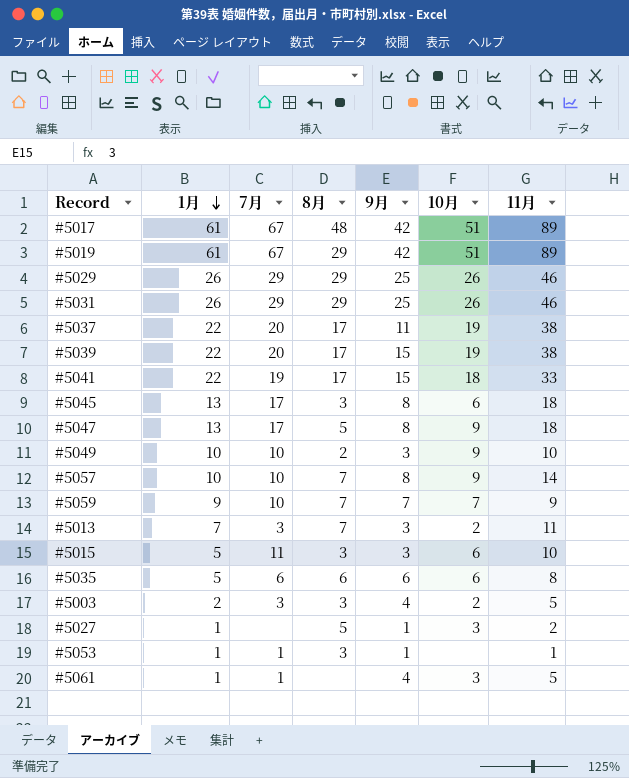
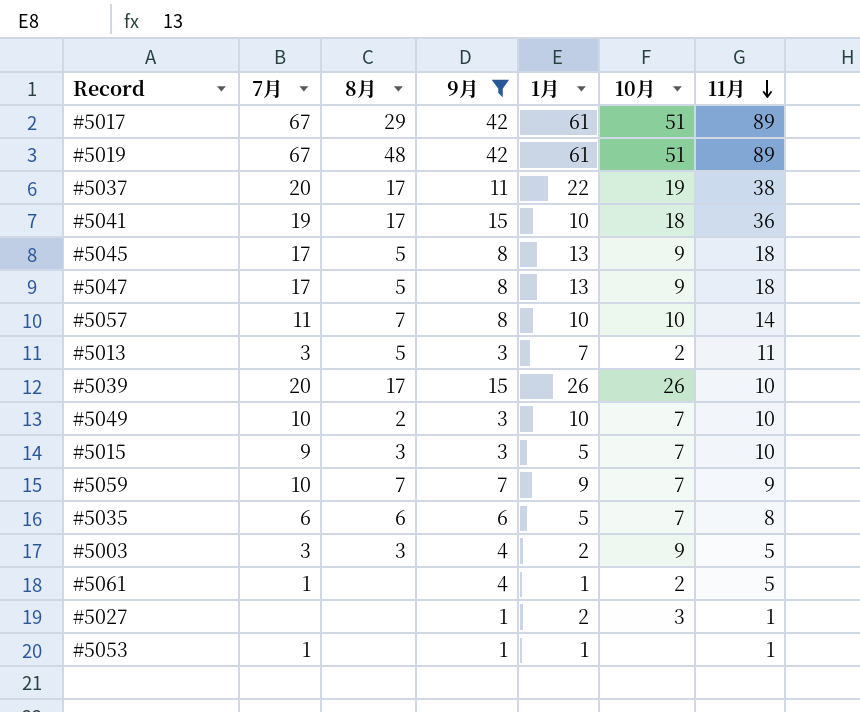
filter: none -> 9月 != 25
row order: 1月 descending -> 11月 descending
column 1月 | position: 2 -> 5
#5017 | 8月: 48 -> 29
#5019 | 8月: 29 -> 48
#5041 | 1月: 22 -> 10
#5041 | 11月: 33 -> 36
#5045 | 8月: 3 -> 5
#5045 | 10月: 6 -> 9
#5057 | 7月: 10 -> 11
#5057 | 10月: 9 -> 10
#5013 | 8月: 7 -> 5
#5039 | 1月: 22 -> 26
#5039 | 10月: 19 -> 26
#5039 | 11月: 38 -> 10
#5049 | 10月: 9 -> 7
#5015 | 7月: 11 -> 9
#5015 | 10月: 6 -> 7
#5035 | 10月: 6 -> 7
#5003 | 10月: 2 -> 9
#5061 | 10月: 3 -> 2
#5027 | 8月: 5 -> none
#5027 | 1月: 1 -> 2
#5027 | 11月: 2 -> 1
#5053 | 8月: 3 -> none

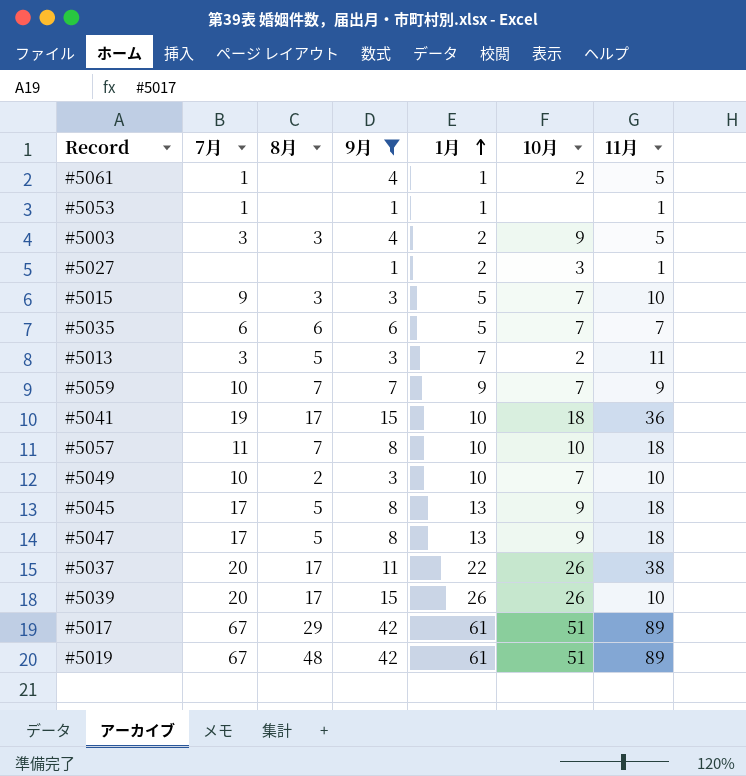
row order: 11月 descending -> 1月 ascending
#5035 | 11月: 8 -> 7
#5057 | 11月: 14 -> 18
#5037 | 10月: 19 -> 26

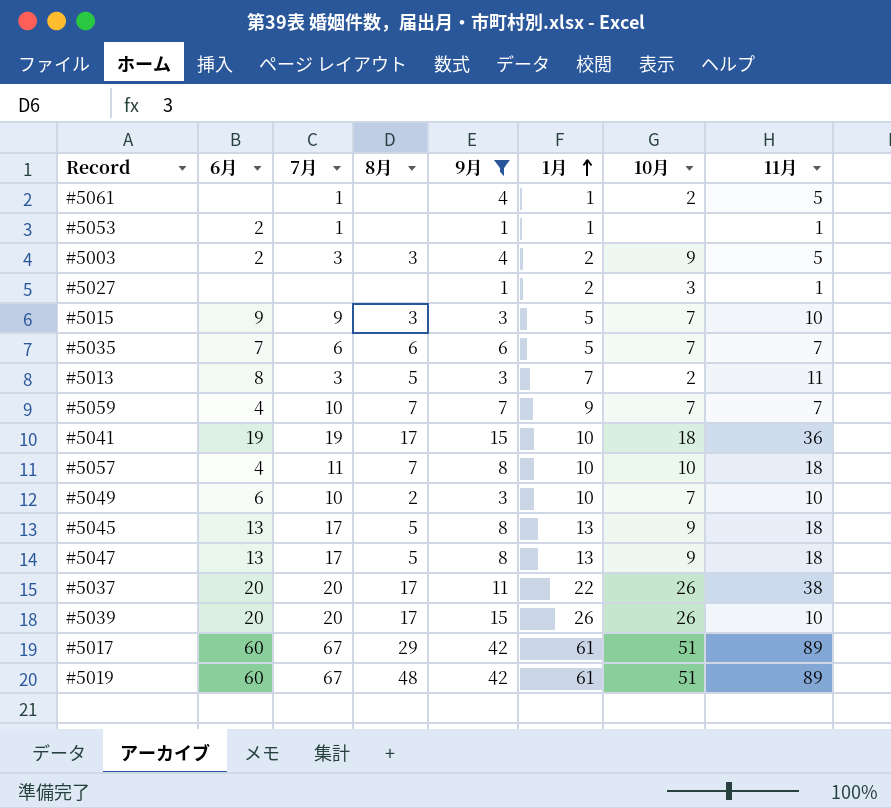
column 6月 | position: none -> 2
#5059 | 11月: 9 -> 7

